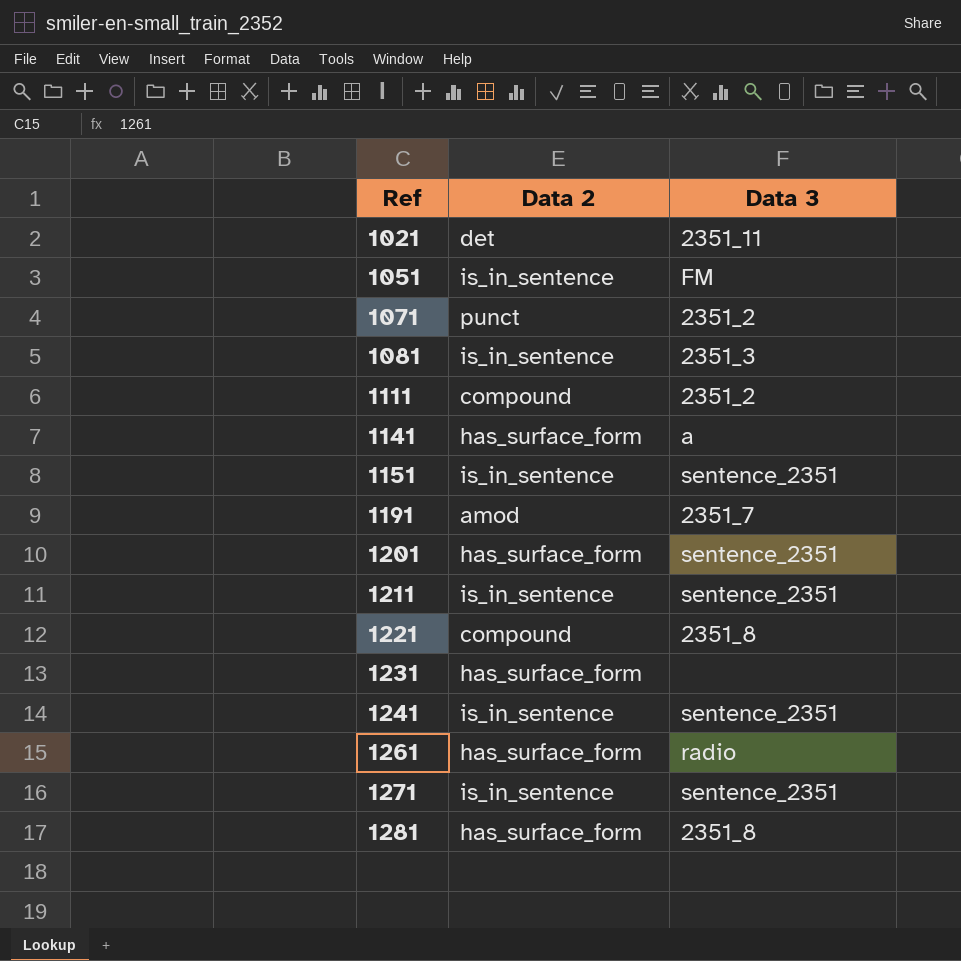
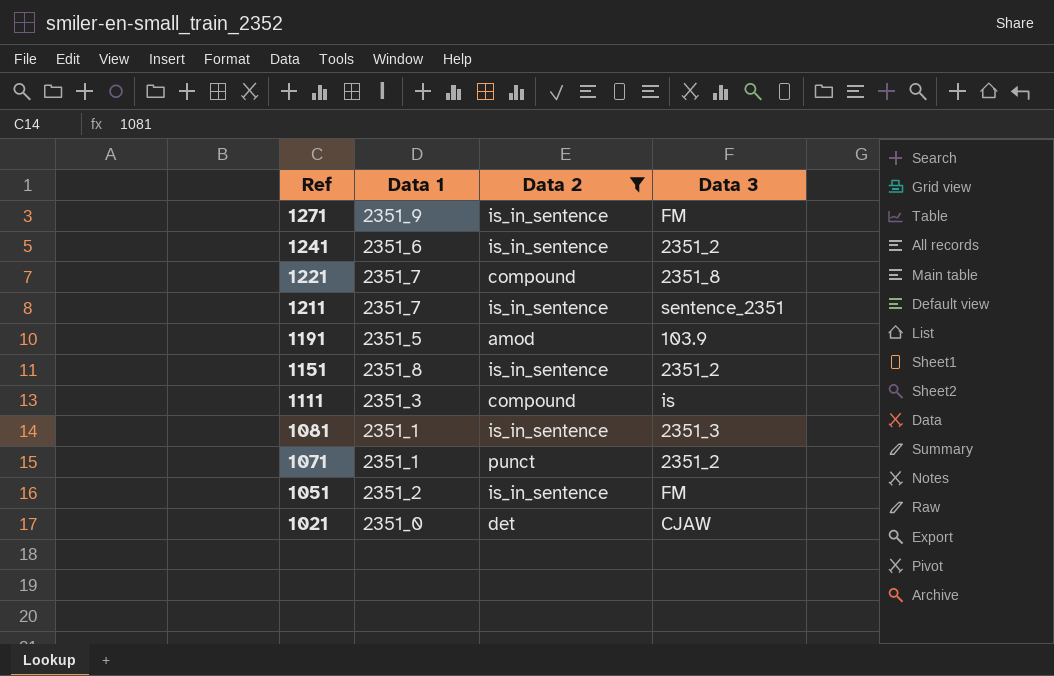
filter: none -> Data 2 != has_surface_form
row order: Ref ascending -> Ref descending
column Data 1 | position: none -> 2
1271 | Data 3: sentence_2351 -> FM
1241 | Data 3: sentence_2351 -> 2351_2
1191 | Data 3: 2351_7 -> 103.9
1151 | Data 3: sentence_2351 -> 2351_2
1111 | Data 3: 2351_2 -> is
1021 | Data 3: 2351_11 -> CJAW

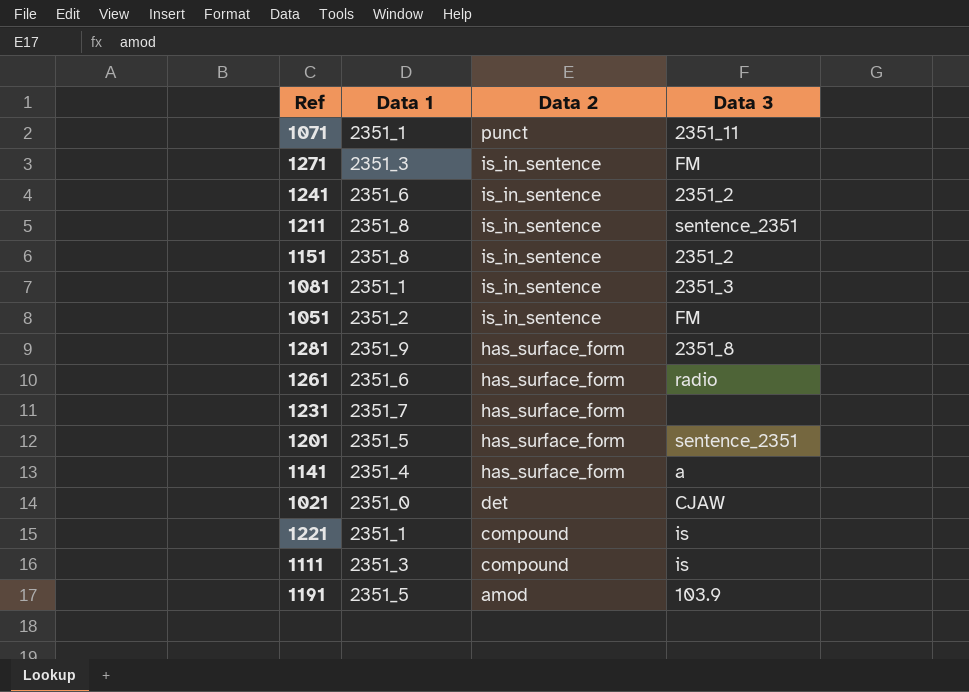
filter: Data 2 != has_surface_form -> none
row order: Ref descending -> Data 2 descending
1071 | Data 3: 2351_2 -> 2351_11
1271 | Data 1: 2351_9 -> 2351_3
1211 | Data 1: 2351_7 -> 2351_8
1221 | Data 1: 2351_7 -> 2351_1
1221 | Data 3: 2351_8 -> is

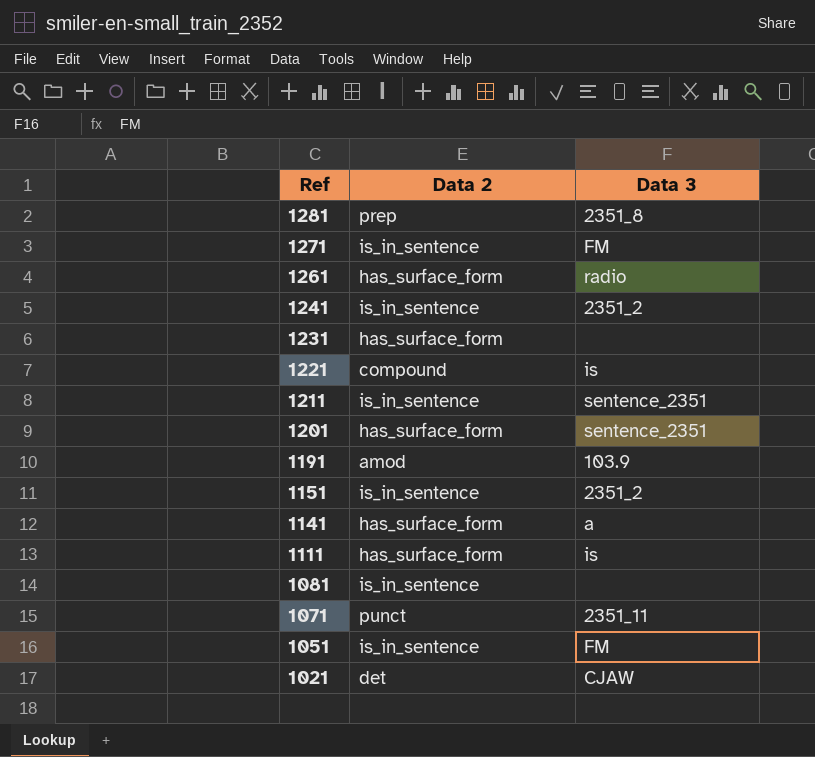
row order: Data 2 descending -> Ref descending
column Data 1 | position: 2 -> none
1281 | Data 2: has_surface_form -> prep
1111 | Data 2: compound -> has_surface_form
1081 | Data 3: 2351_3 -> none

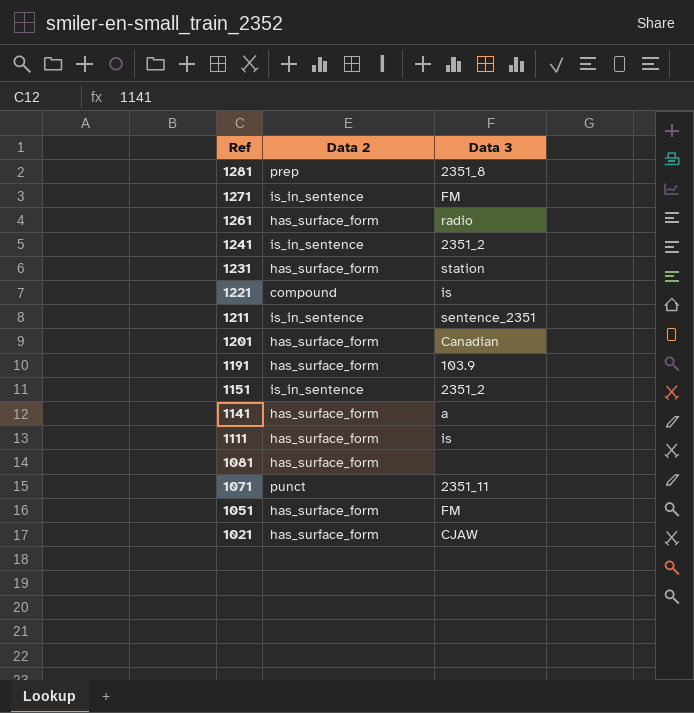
1231 | Data 3: none -> station
1201 | Data 3: sentence_2351 -> Canadian
1191 | Data 2: amod -> has_surface_form
1081 | Data 2: is_in_sentence -> has_surface_form
1051 | Data 2: is_in_sentence -> has_surface_form
1021 | Data 2: det -> has_surface_form

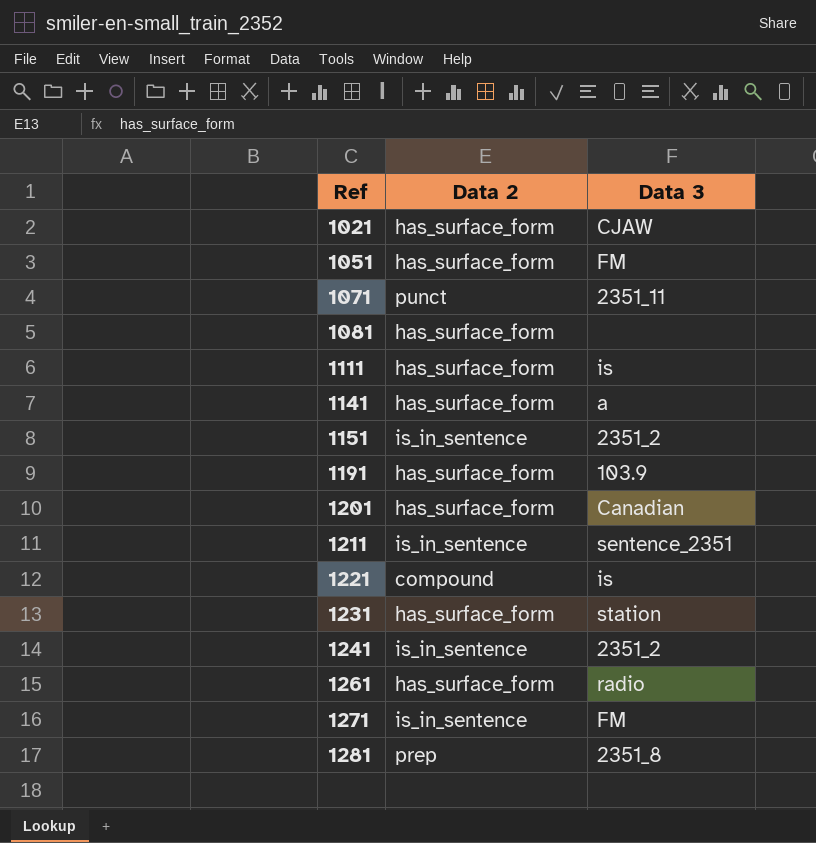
row order: Ref descending -> Ref ascending

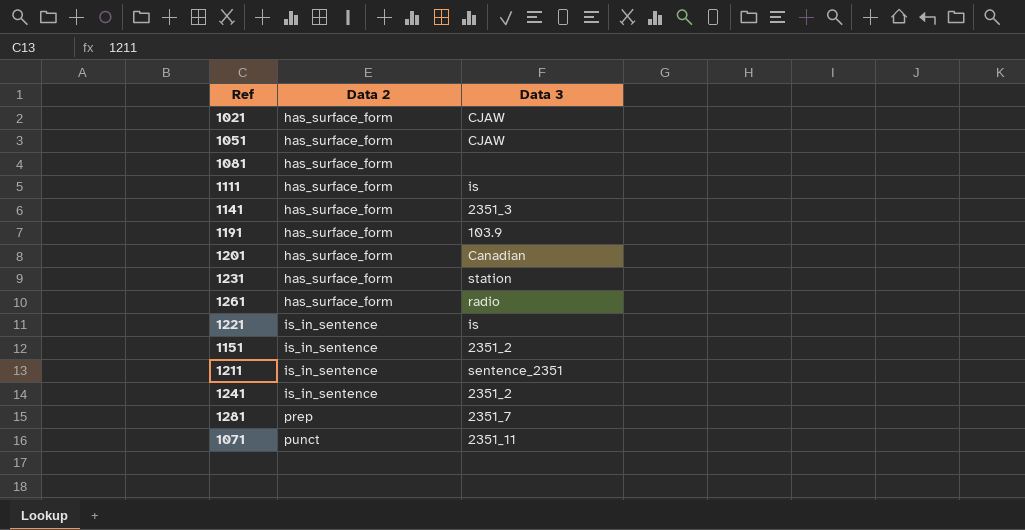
row order: Ref ascending -> Data 2 ascending
row 1271: is_in_sentence | FM -> none
1051 | Data 3: FM -> CJAW
1141 | Data 3: a -> 2351_3
1221 | Data 2: compound -> is_in_sentence
1281 | Data 3: 2351_8 -> 2351_7

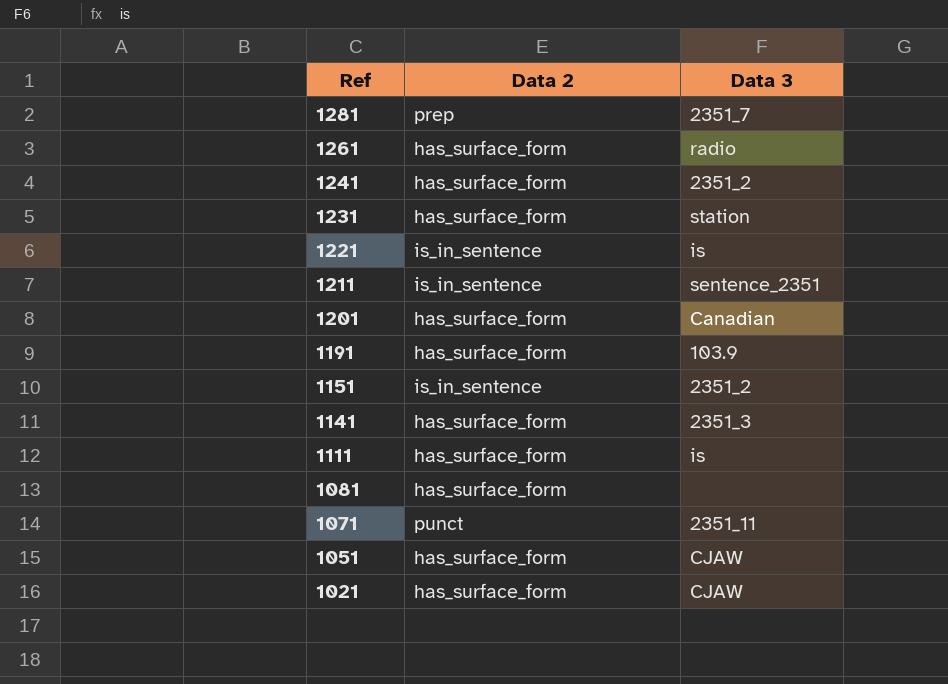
row order: Data 2 ascending -> Ref descending
1241 | Data 2: is_in_sentence -> has_surface_form

